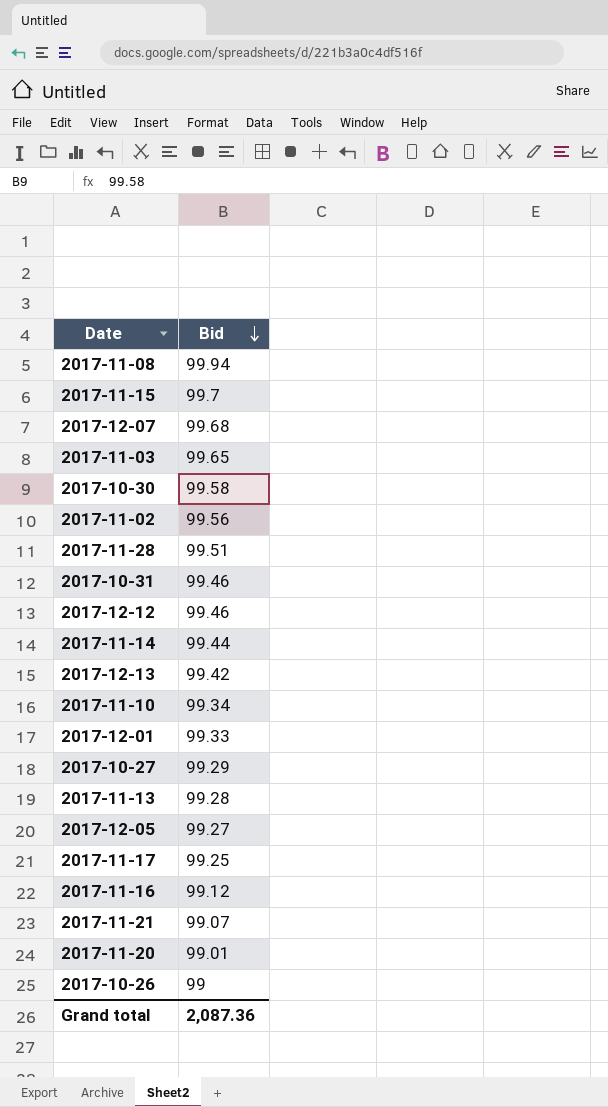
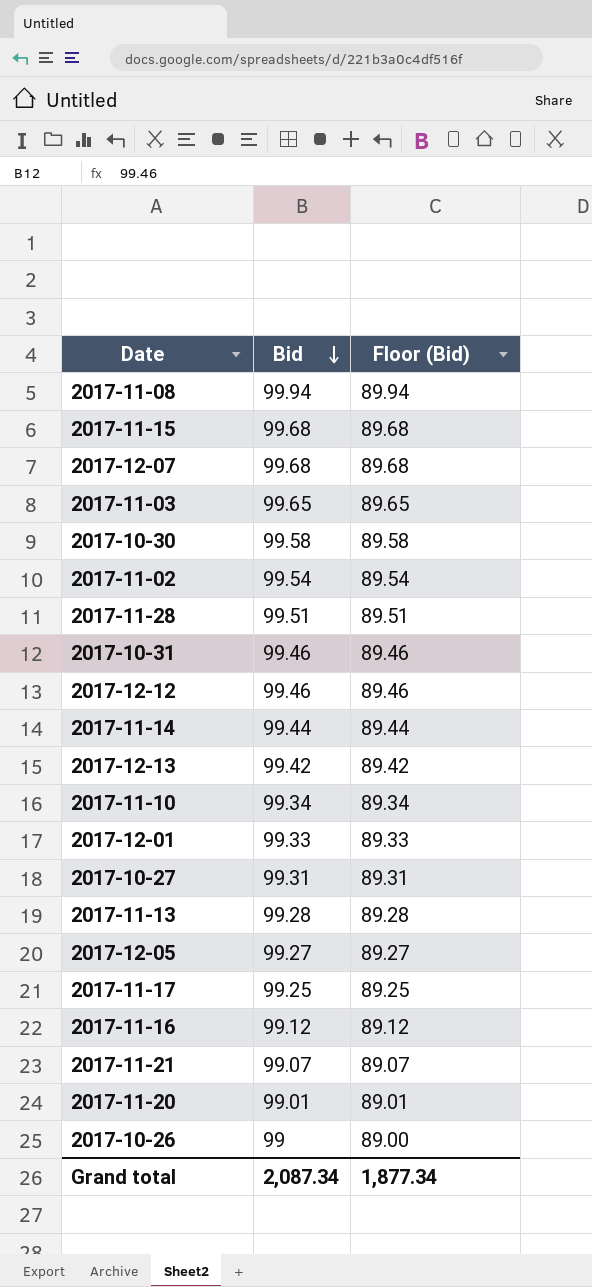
column Floor (Bid) | formula: none -> [Bid] - 10
2017-11-15 | Bid: 99.7 -> 99.68
2017-11-02 | Bid: 99.56 -> 99.54
2017-10-27 | Bid: 99.29 -> 99.31
Grand total | Bid: 2,087.36 -> 2,087.34

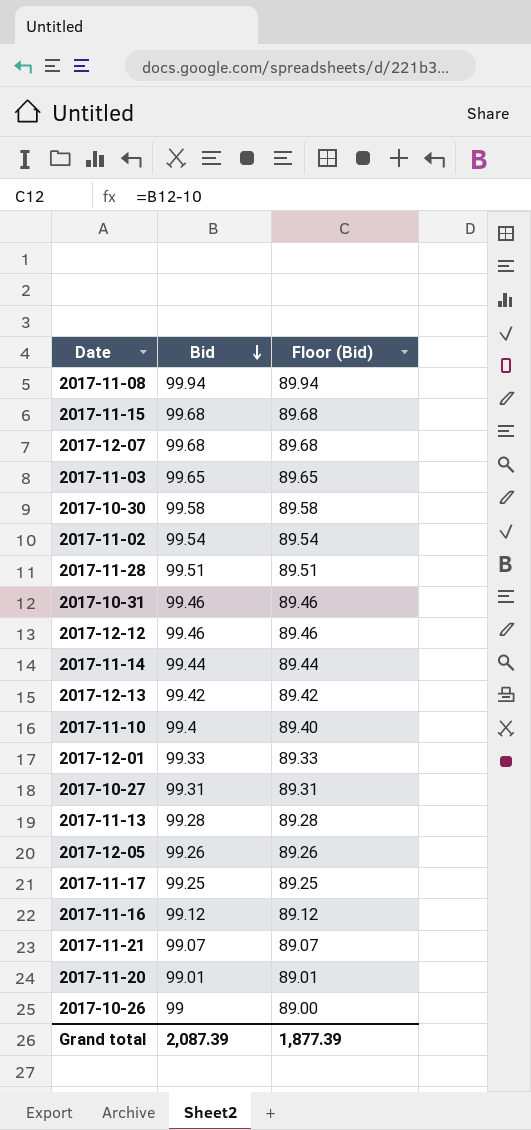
2017-11-10 | Bid: 99.34 -> 99.4
2017-11-10 | Floor (Bid): 89.34 -> 89.40
2017-12-05 | Bid: 99.27 -> 99.26
2017-12-05 | Floor (Bid): 89.27 -> 89.26
Grand total | Bid: 2,087.34 -> 2,087.39
Grand total | Floor (Bid): 1,877.34 -> 1,877.39

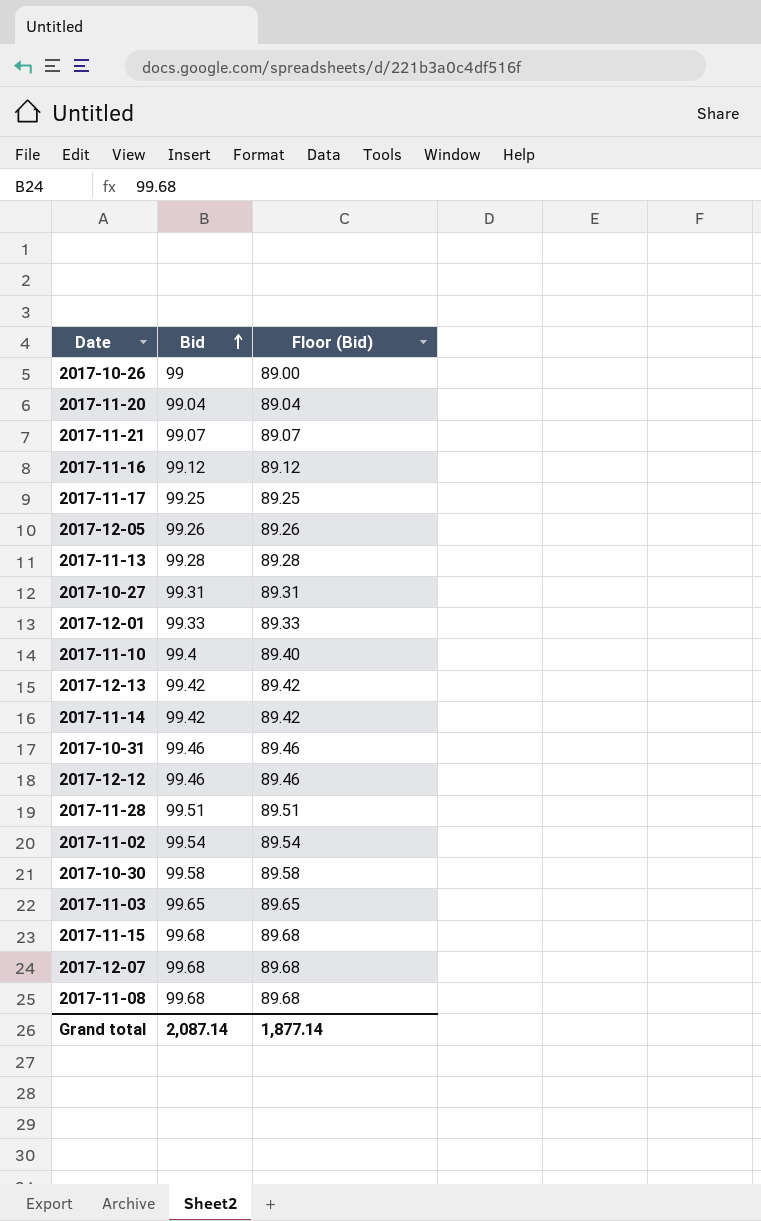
row order: Bid descending -> Bid ascending
2017-11-20 | Bid: 99.01 -> 99.04
2017-11-20 | Floor (Bid): 89.01 -> 89.04
2017-11-14 | Bid: 99.44 -> 99.42
2017-11-14 | Floor (Bid): 89.44 -> 89.42
2017-11-08 | Bid: 99.94 -> 99.68
2017-11-08 | Floor (Bid): 89.94 -> 89.68
Grand total | Bid: 2,087.39 -> 2,087.14
Grand total | Floor (Bid): 1,877.39 -> 1,877.14

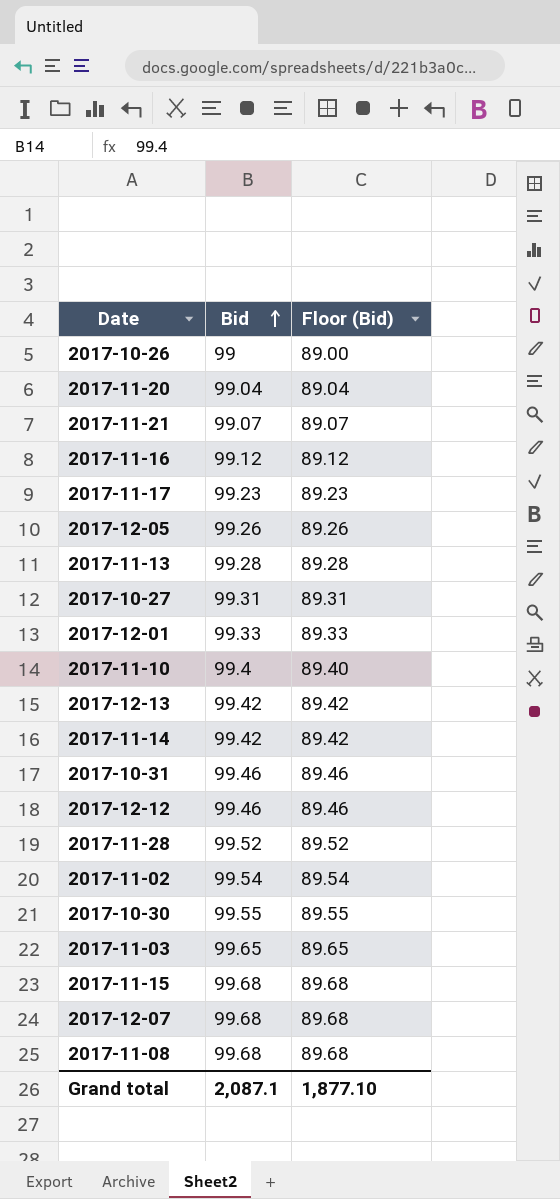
2017-11-17 | Bid: 99.25 -> 99.23
2017-11-17 | Floor (Bid): 89.25 -> 89.23
2017-11-28 | Bid: 99.51 -> 99.52
2017-11-28 | Floor (Bid): 89.51 -> 89.52
2017-10-30 | Bid: 99.58 -> 99.55
2017-10-30 | Floor (Bid): 89.58 -> 89.55
Grand total | Bid: 2,087.14 -> 2,087.1
Grand total | Floor (Bid): 1,877.14 -> 1,877.10

